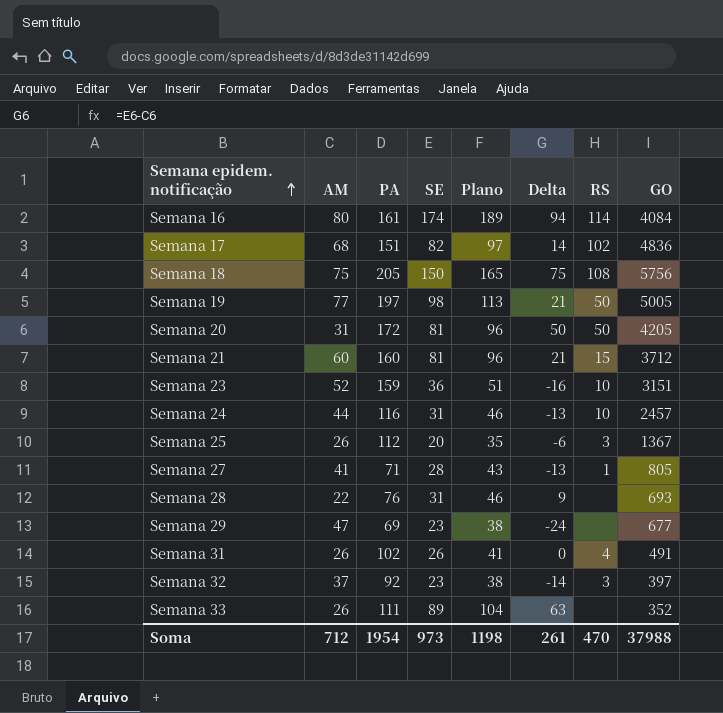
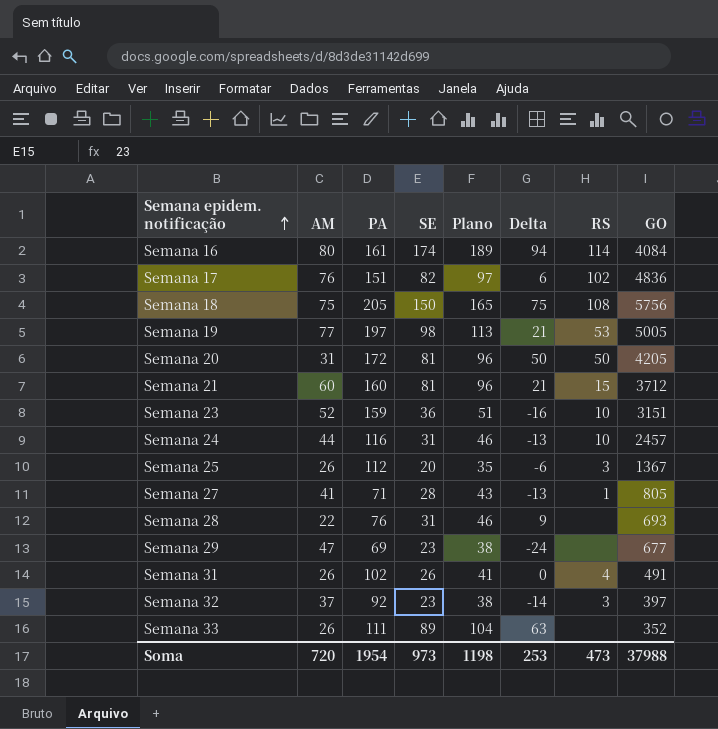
Semana 17 | AM: 68 -> 76
Semana 17 | Delta: 14 -> 6
Semana 19 | RS: 50 -> 53
Soma | AM: 712 -> 720
Soma | Delta: 261 -> 253
Soma | RS: 470 -> 473

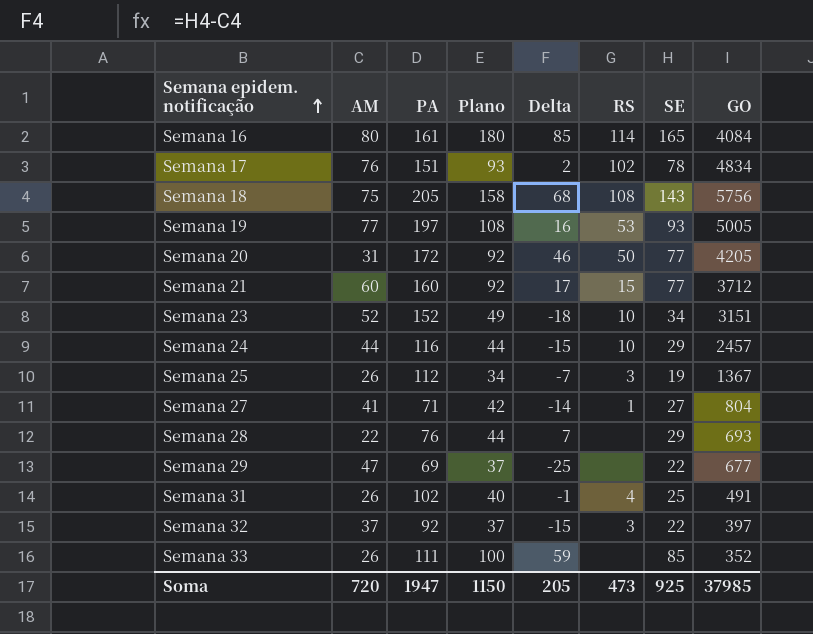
column SE | position: 4 -> 7
Semana 16 | Plano: 189 -> 180
Semana 16 | Delta: 94 -> 85
Semana 16 | SE: 174 -> 165
Semana 17 | Plano: 97 -> 93
Semana 17 | Delta: 6 -> 2
Semana 17 | SE: 82 -> 78
Semana 17 | GO: 4836 -> 4834
Semana 18 | Plano: 165 -> 158
Semana 18 | Delta: 75 -> 68
Semana 18 | SE: 150 -> 143
Semana 19 | Plano: 113 -> 108
Semana 19 | Delta: 21 -> 16
Semana 19 | SE: 98 -> 93
Semana 20 | Plano: 96 -> 92
Semana 20 | Delta: 50 -> 46
Semana 20 | SE: 81 -> 77
Semana 21 | Plano: 96 -> 92
Semana 21 | Delta: 21 -> 17
Semana 21 | SE: 81 -> 77
Semana 23 | PA: 159 -> 152
Semana 23 | Plano: 51 -> 49
Semana 23 | Delta: -16 -> -18
Semana 23 | SE: 36 -> 34
Semana 24 | Plano: 46 -> 44
Semana 24 | Delta: -13 -> -15
Semana 24 | SE: 31 -> 29
Semana 25 | Plano: 35 -> 34
Semana 25 | Delta: -6 -> -7
Semana 25 | SE: 20 -> 19
Semana 27 | Plano: 43 -> 42
Semana 27 | Delta: -13 -> -14
Semana 27 | SE: 28 -> 27
Semana 27 | GO: 805 -> 804
Semana 28 | Plano: 46 -> 44
Semana 28 | Delta: 9 -> 7
Semana 28 | SE: 31 -> 29
Semana 29 | Plano: 38 -> 37
Semana 29 | Delta: -24 -> -25
Semana 29 | SE: 23 -> 22
Semana 31 | Plano: 41 -> 40
Semana 31 | Delta: 0 -> -1
Semana 31 | SE: 26 -> 25
Semana 32 | Plano: 38 -> 37
Semana 32 | Delta: -14 -> -15
Semana 32 | SE: 23 -> 22
Semana 33 | Plano: 104 -> 100
Semana 33 | Delta: 63 -> 59
Semana 33 | SE: 89 -> 85
Soma | PA: 1954 -> 1947
Soma | Plano: 1198 -> 1150
Soma | Delta: 253 -> 205
Soma | SE: 973 -> 925
Soma | GO: 37988 -> 37985

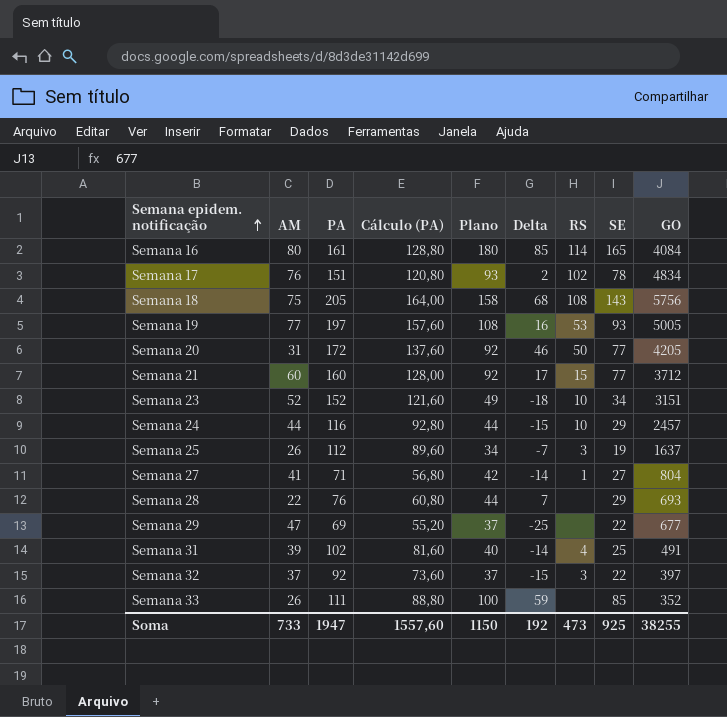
column Cálculo (PA) | formula: none -> [PA] * 0,8
Semana 25 | GO: 1367 -> 1637
Semana 31 | AM: 26 -> 39
Semana 31 | Delta: -1 -> -14
Soma | AM: 720 -> 733
Soma | Delta: 205 -> 192
Soma | GO: 37985 -> 38255

